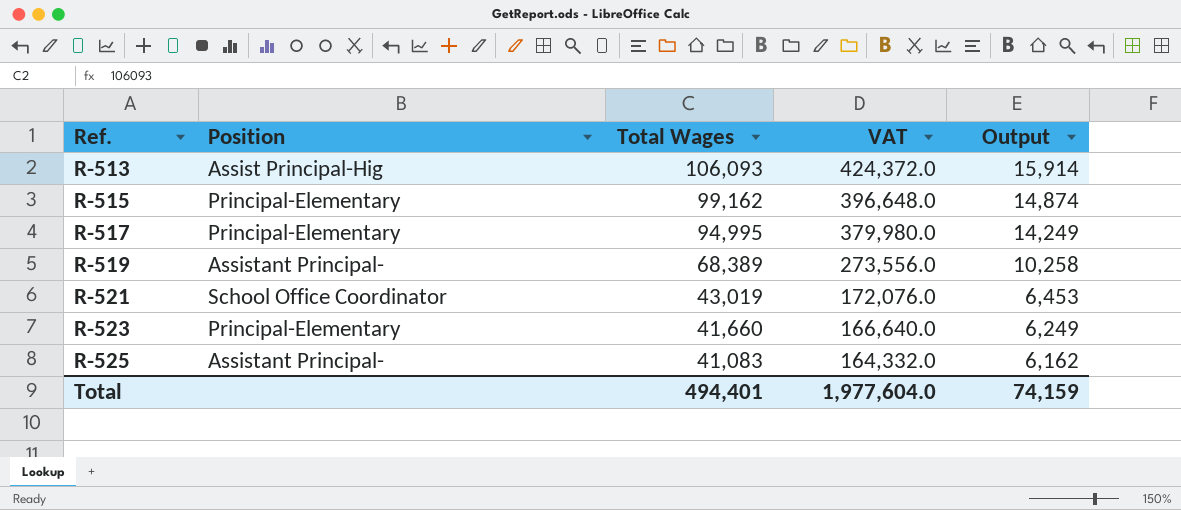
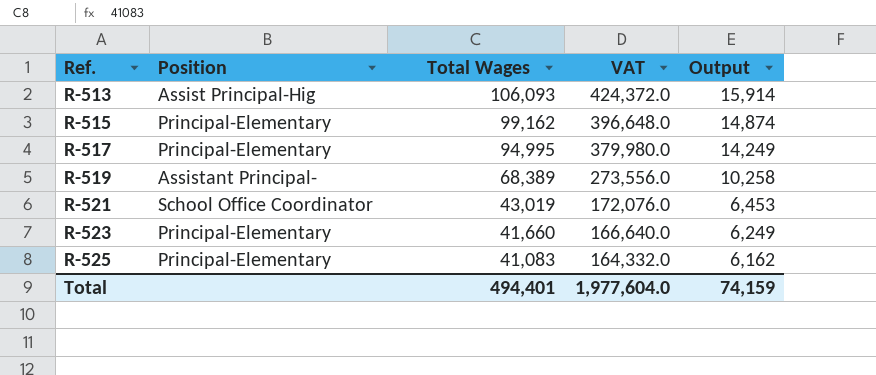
R-525 | Position: Assistant Principal- -> Principal-Elementary

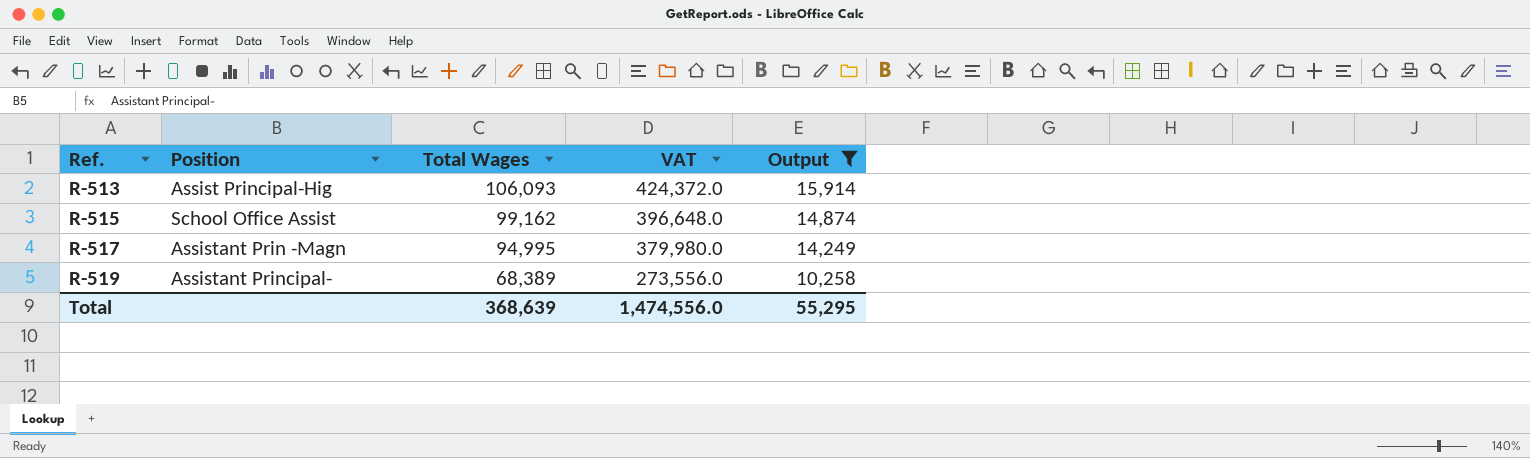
filter: none -> Output >= 10,258
R-515 | Position: Principal-Elementary -> School Office Assist
R-517 | Position: Principal-Elementary -> Assistant Prin -Magn
Total | Total Wages: 494,401 -> 368,639
Total | VAT: 1,977,604.0 -> 1,474,556.0
Total | Output: 74,159 -> 55,295

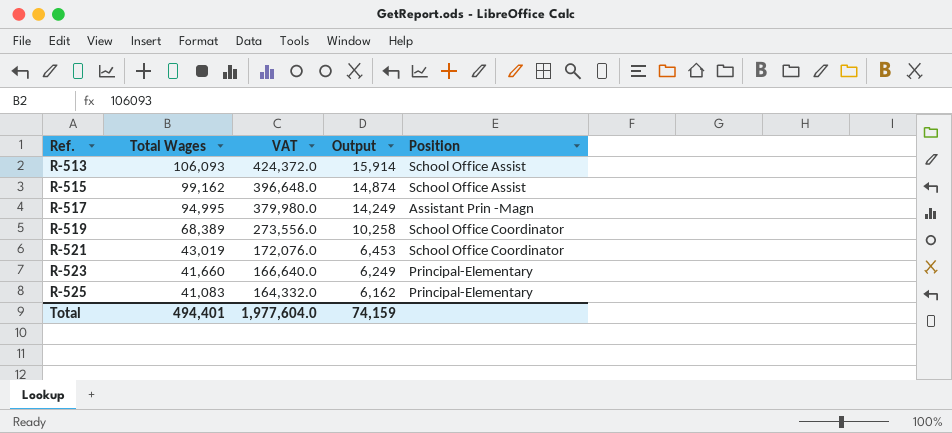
filter: Output >= 10,258 -> none
column Position | position: 2 -> 5
R-513 | Position: Assist Principal-Hig -> School Office Assist
R-519 | Position: Assistant Principal- -> School Office Coordinator
Total | Total Wages: 368,639 -> 494,401
Total | VAT: 1,474,556.0 -> 1,977,604.0
Total | Output: 55,295 -> 74,159

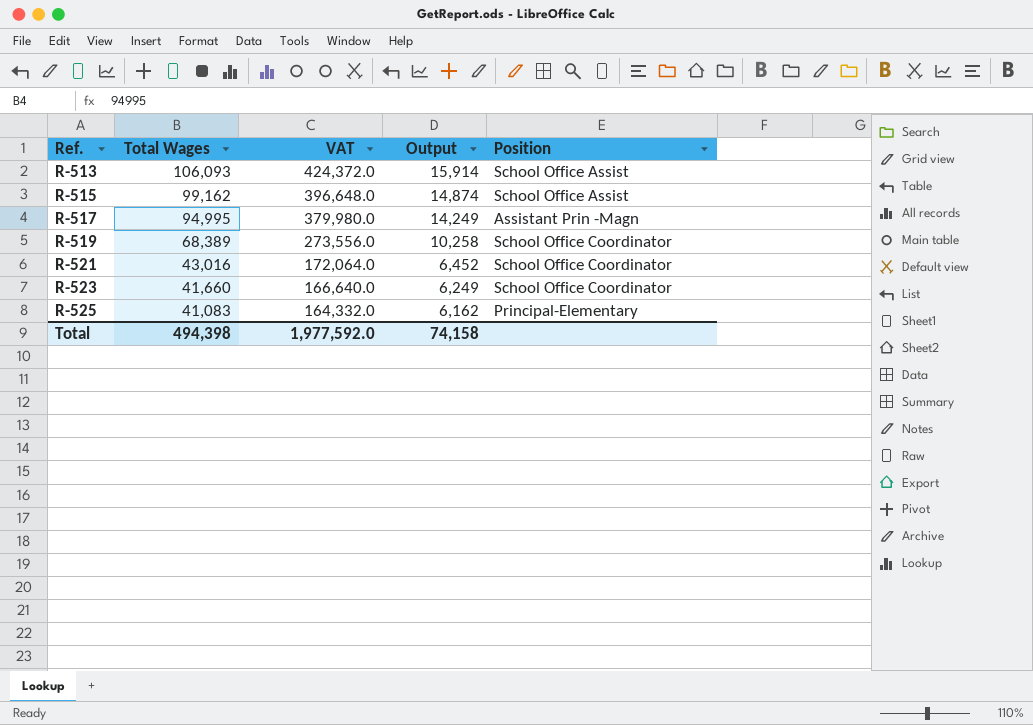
R-521 | Total Wages: 43,019 -> 43,016
R-521 | VAT: 172,076.0 -> 172,064.0
R-521 | Output: 6,453 -> 6,452
R-523 | Position: Principal-Elementary -> School Office Coordinator
Total | Total Wages: 494,401 -> 494,398
Total | VAT: 1,977,604.0 -> 1,977,592.0
Total | Output: 74,159 -> 74,158

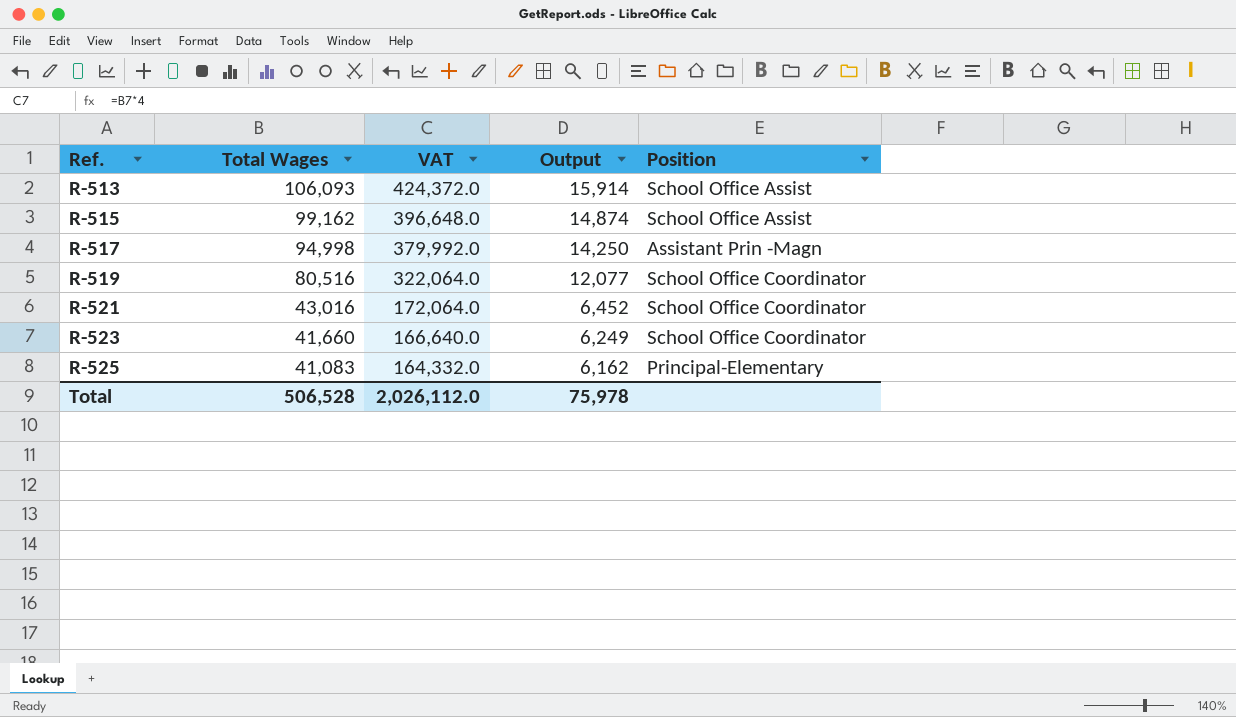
R-517 | Total Wages: 94,995 -> 94,998
R-517 | VAT: 379,980.0 -> 379,992.0
R-517 | Output: 14,249 -> 14,250
R-519 | Total Wages: 68,389 -> 80,516
R-519 | VAT: 273,556.0 -> 322,064.0
R-519 | Output: 10,258 -> 12,077
Total | Total Wages: 494,398 -> 506,528
Total | VAT: 1,977,592.0 -> 2,026,112.0
Total | Output: 74,158 -> 75,978

